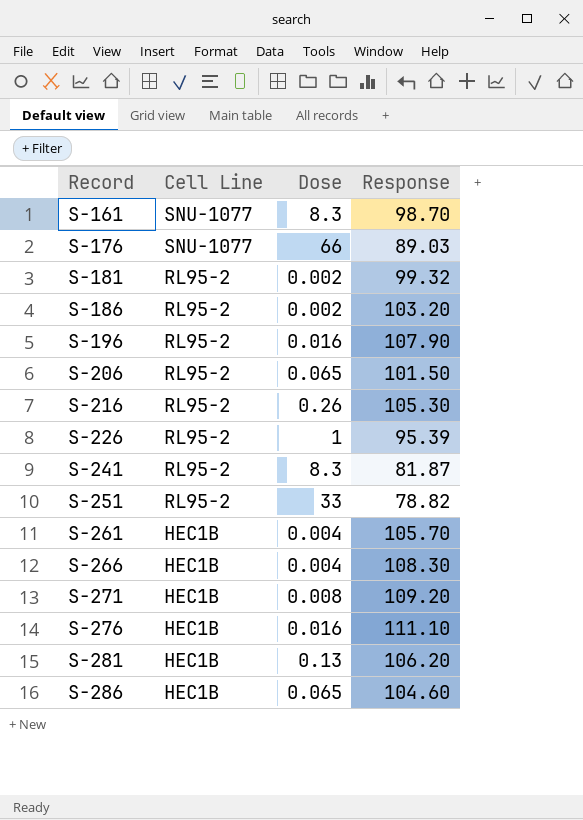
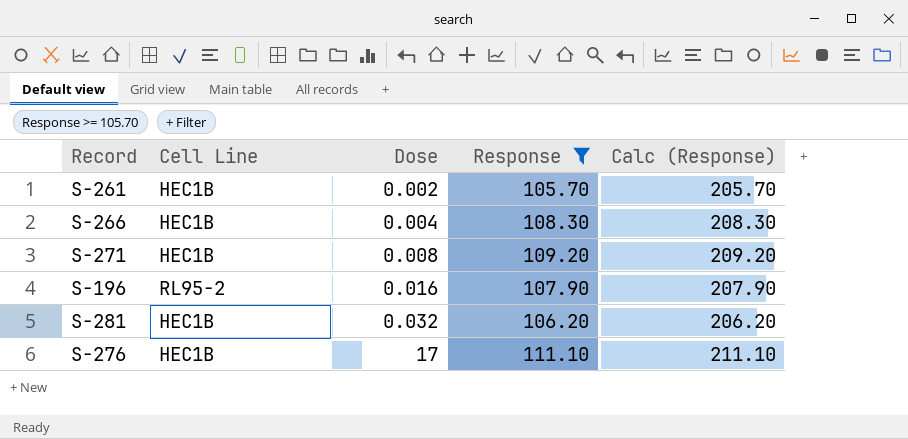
filter: none -> Response >= 105.70
row order: Record ascending -> Dose ascending
column Calc (Response) | formula: none -> [Response] + 100
S-261 | Dose: 0.004 -> 0.002
S-281 | Dose: 0.13 -> 0.032
S-276 | Dose: 0.016 -> 17

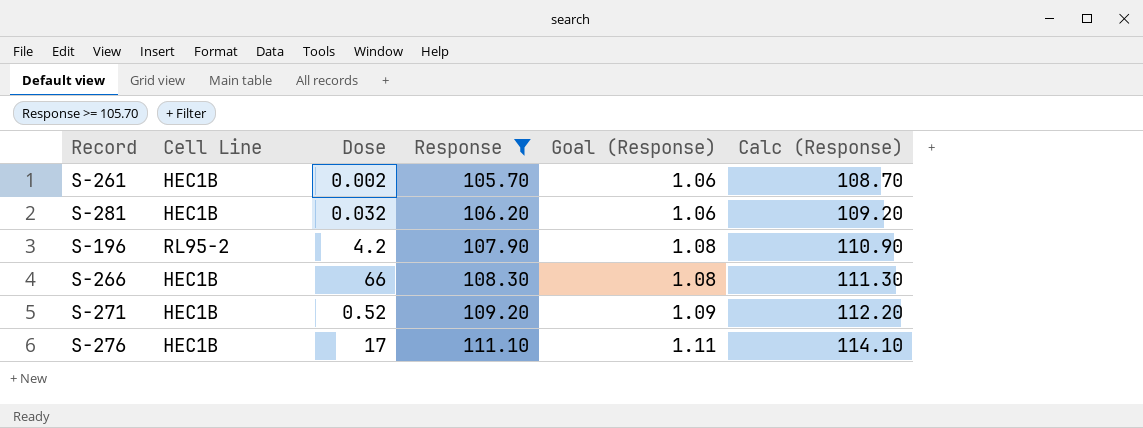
row order: Dose ascending -> Response ascending
column Goal (Response) | formula: none -> [Response] * 0.01
column Calc (Response) | formula: [Response] + 100 -> [Response] + 3
S-196 | Dose: 0.016 -> 4.2
S-266 | Dose: 0.004 -> 66
S-271 | Dose: 0.008 -> 0.52

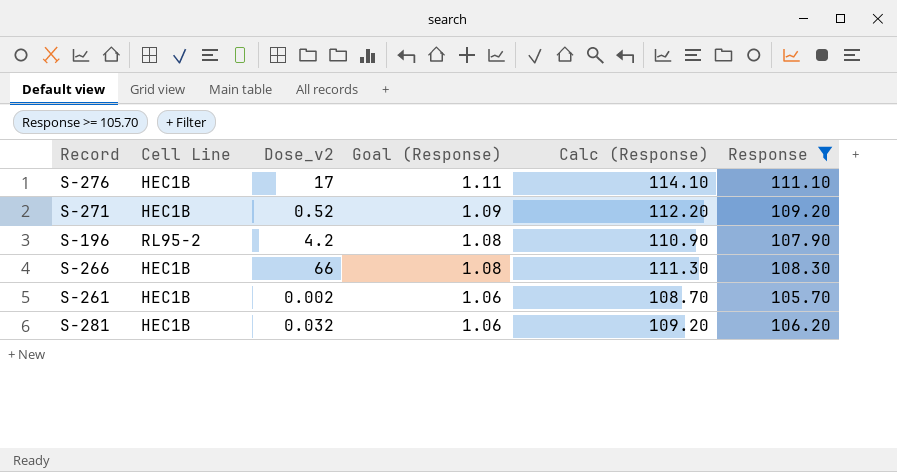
row order: Response ascending -> Goal (Response) descending
column name: Dose -> Dose_v2
column Response | position: 4 -> 6

